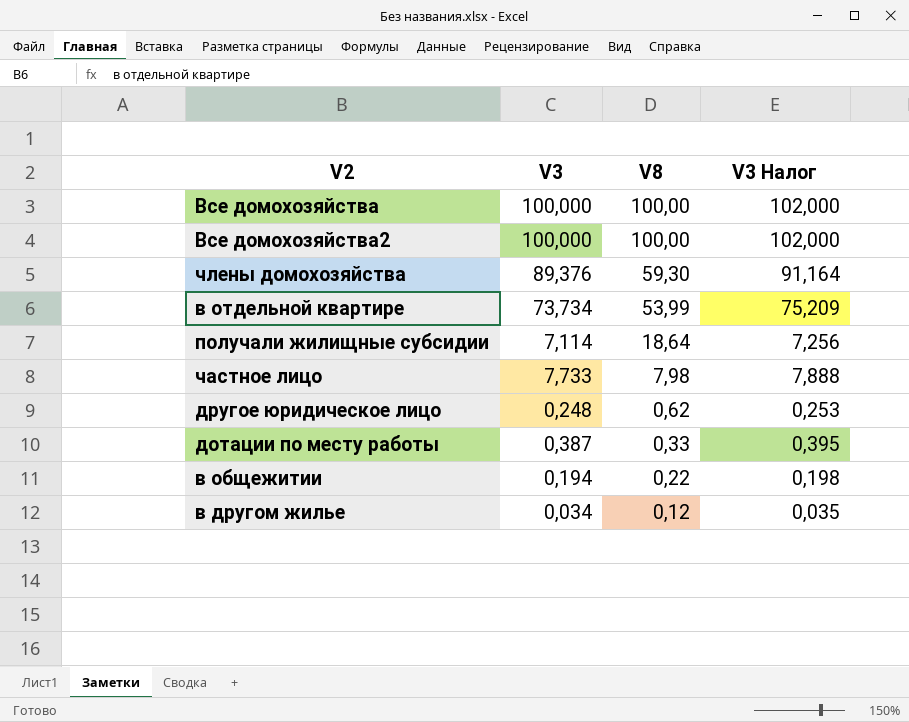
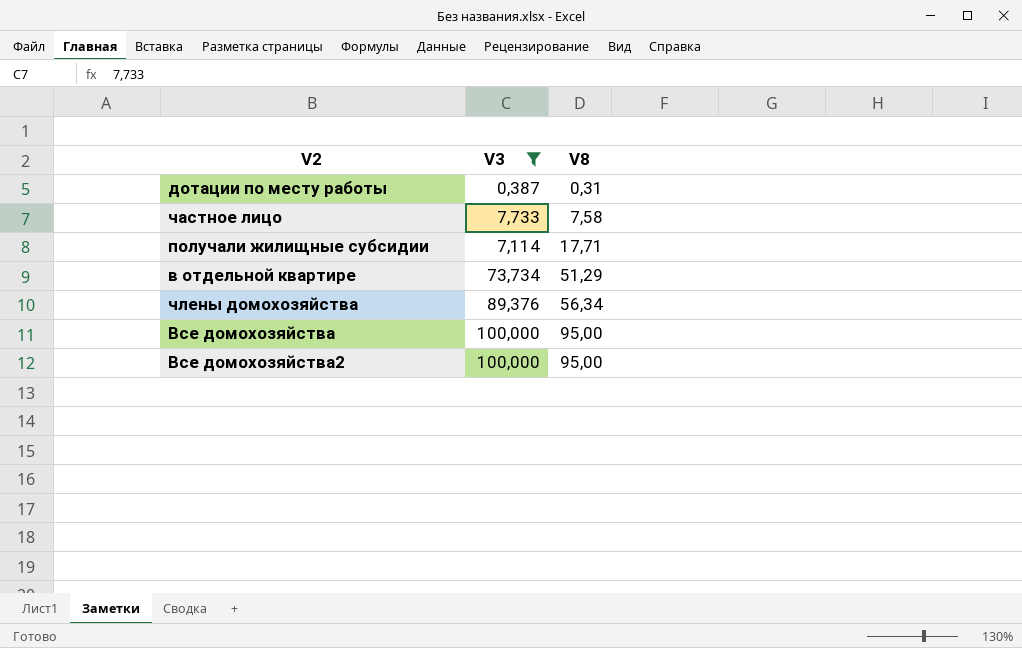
filter: none -> V3 >= 0,387
row order: V8 descending -> V8 ascending
column V3 Налог | formula: [V3] * 1,02 -> none
дотации по месту работы | V8: 0,33 -> 0,31
частное лицо | V8: 7,98 -> 7,58
получали жилищные субсидии | V8: 18,64 -> 17,71
в отдельной квартире | V8: 53,99 -> 51,29
члены домохозяйства | V8: 59,30 -> 56,34
Все домохозяйства | V8: 100,00 -> 95,00
Все домохозяйства2 | V8: 100,00 -> 95,00

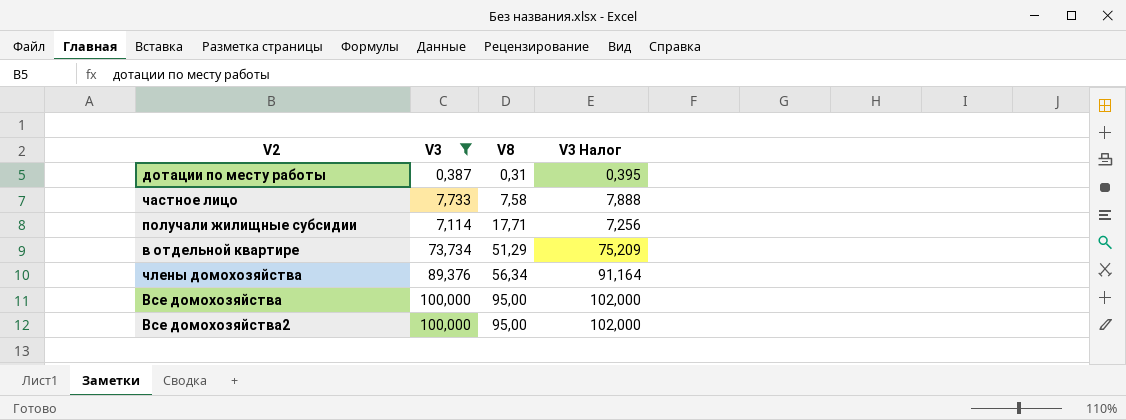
column V3 Налог | formula: none -> [V3] * 1,02

